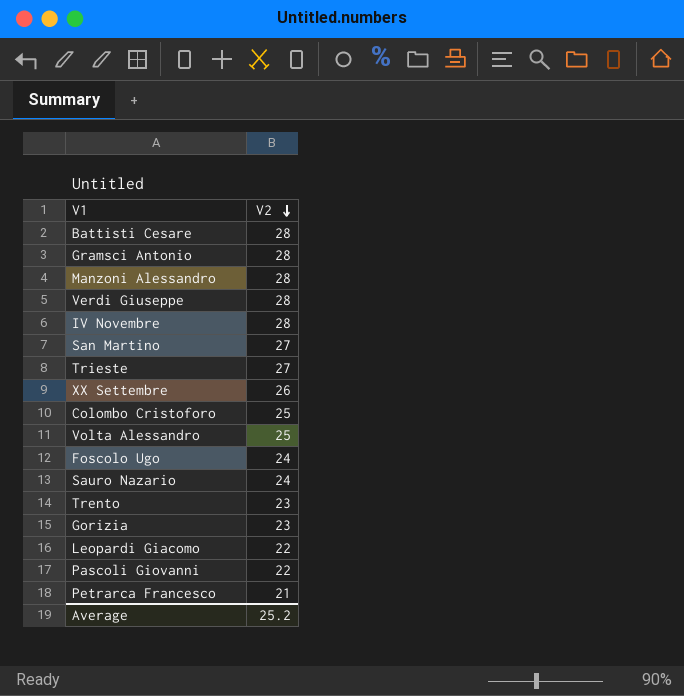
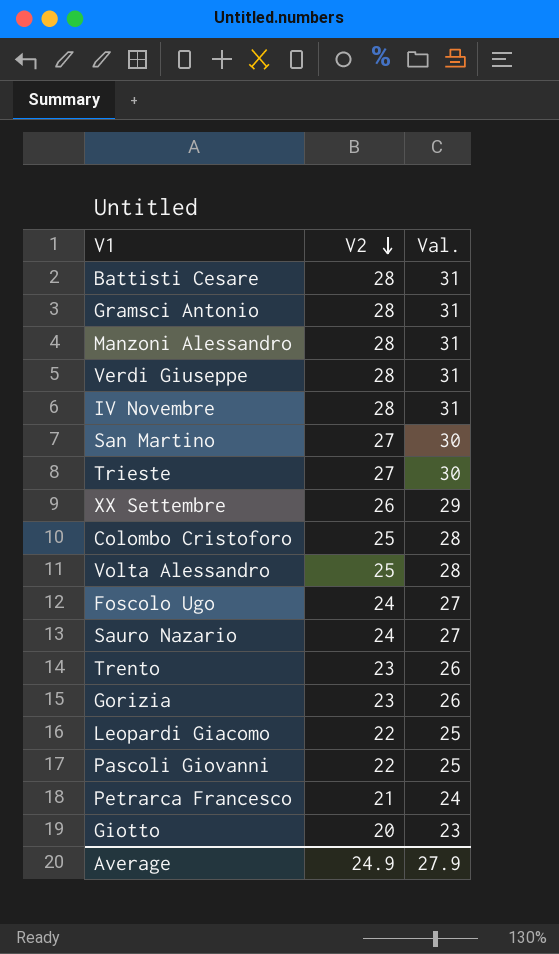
column Val. | formula: none -> [V2] + 3
row Giotto: none -> 20 | 23
Average | V2: 25.2 -> 24.9

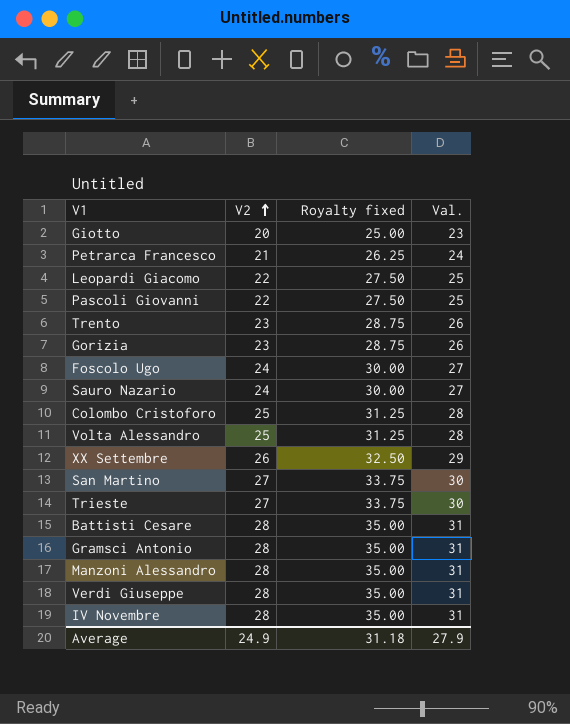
row order: V2 descending -> V2 ascending
column Royalty fixed | formula: none -> [V2] * 1.25

